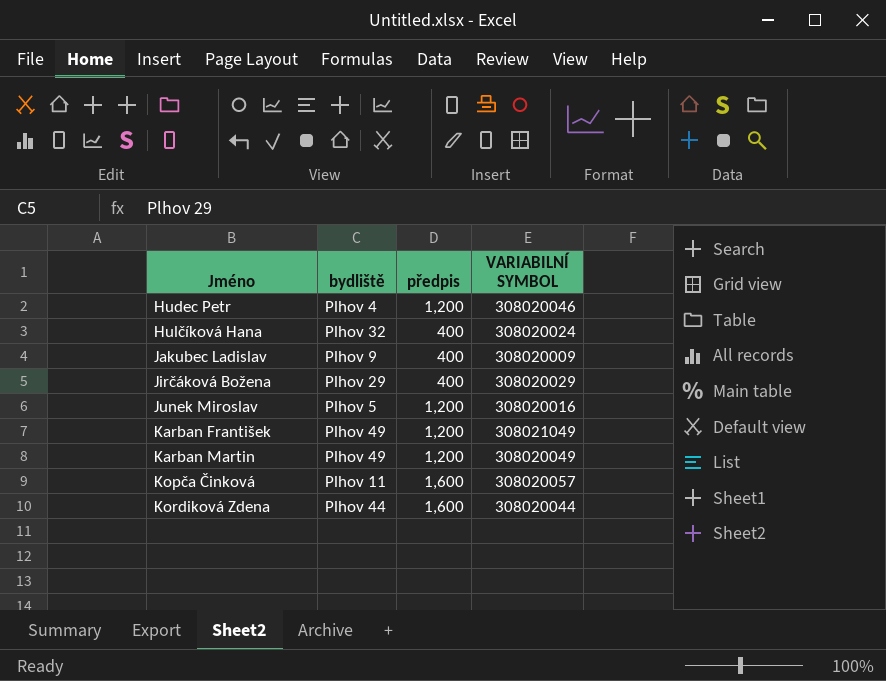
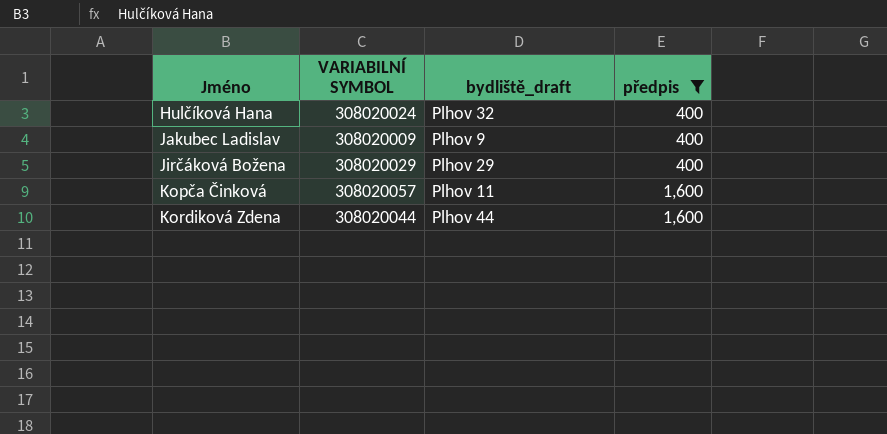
filter: none -> předpis != 1,200
column VARIABILNÍ SYMBOL | position: 4 -> 2
column name: bydliště -> bydliště_draft

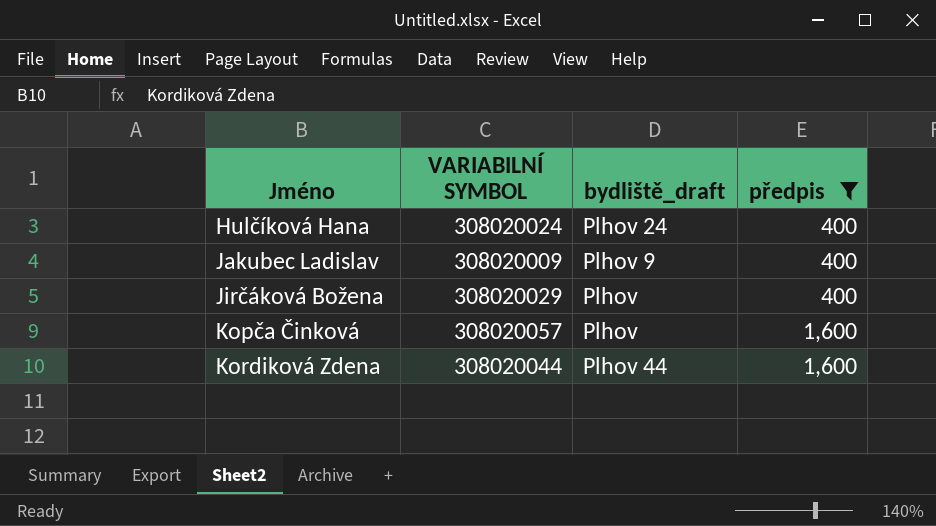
Hulčíková Hana | bydliště_draft: Plhov 32 -> Plhov 24
Jirčáková Božena | bydliště_draft: Plhov 29 -> Plhov
Kopča Činková | bydliště_draft: Plhov 11 -> Plhov

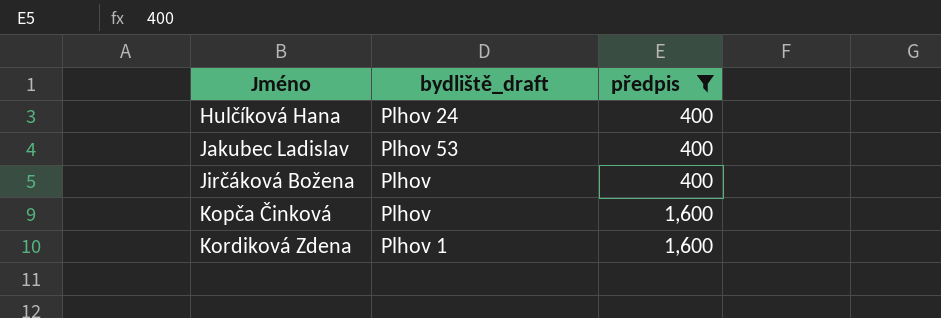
column VARIABILNÍ SYMBOL | position: 2 -> none
Jakubec Ladislav | bydliště_draft: Plhov 9 -> Plhov 53
Kordiková Zdena | bydliště_draft: Plhov 44 -> Plhov 1

